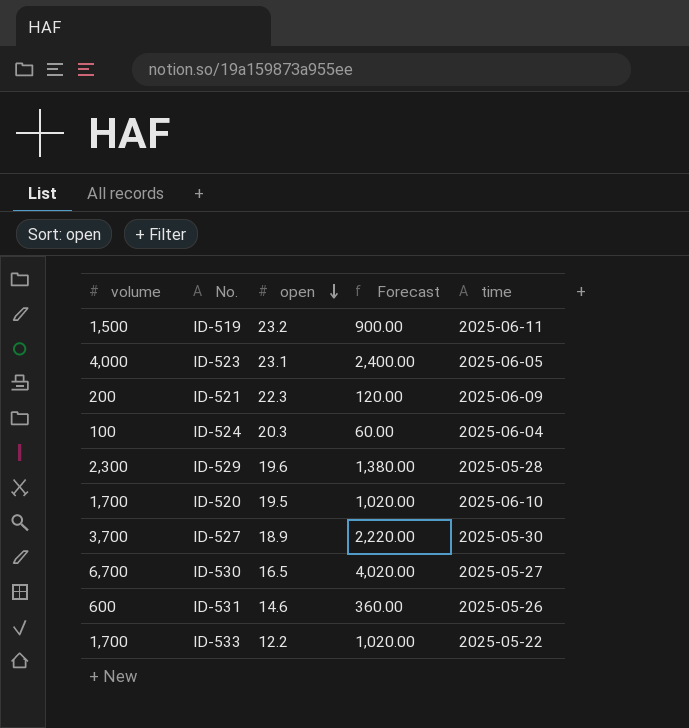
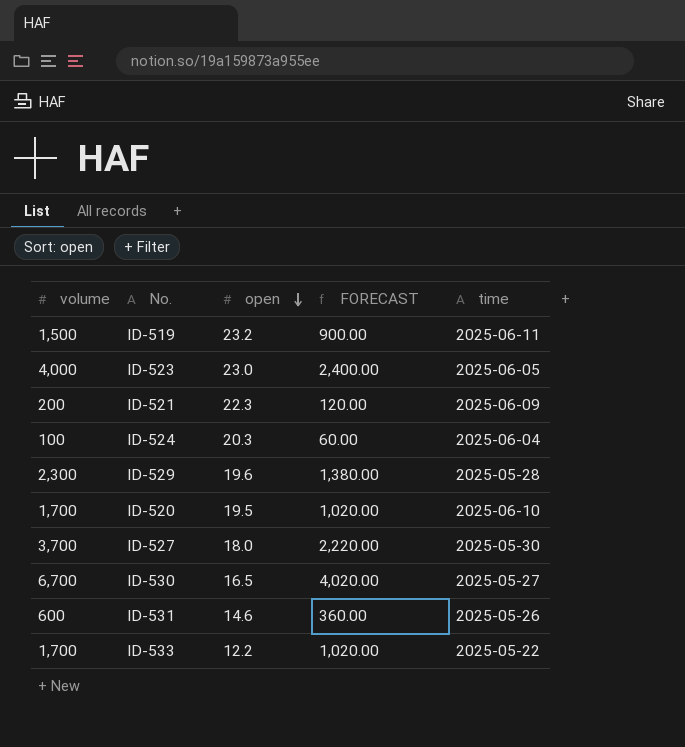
column name: Forecast -> FORECAST
ID-523 | open: 23.1 -> 23.0
ID-527 | open: 18.9 -> 18.0

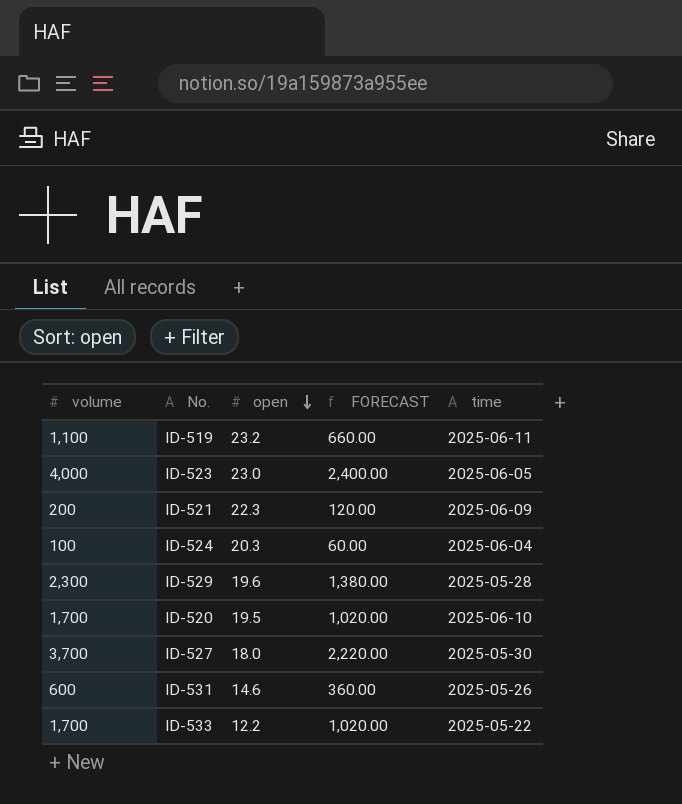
row ID-530: 6,700 | 16.5 | 4,020.00 | 2025-05-27 -> none
ID-519 | volume: 1,500 -> 1,100
ID-519 | FORECAST: 900.00 -> 660.00

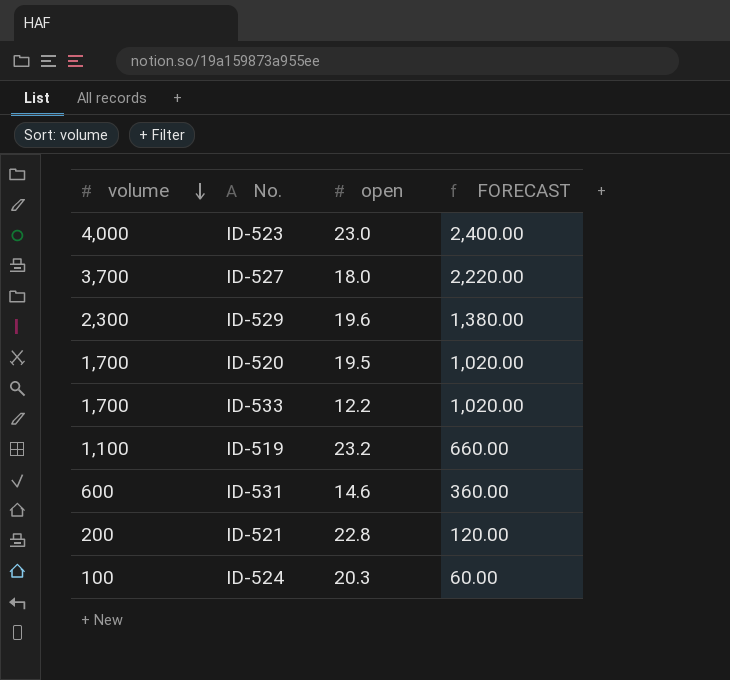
row order: open descending -> volume descending
column time | position: 5 -> none
ID-521 | open: 22.3 -> 22.8

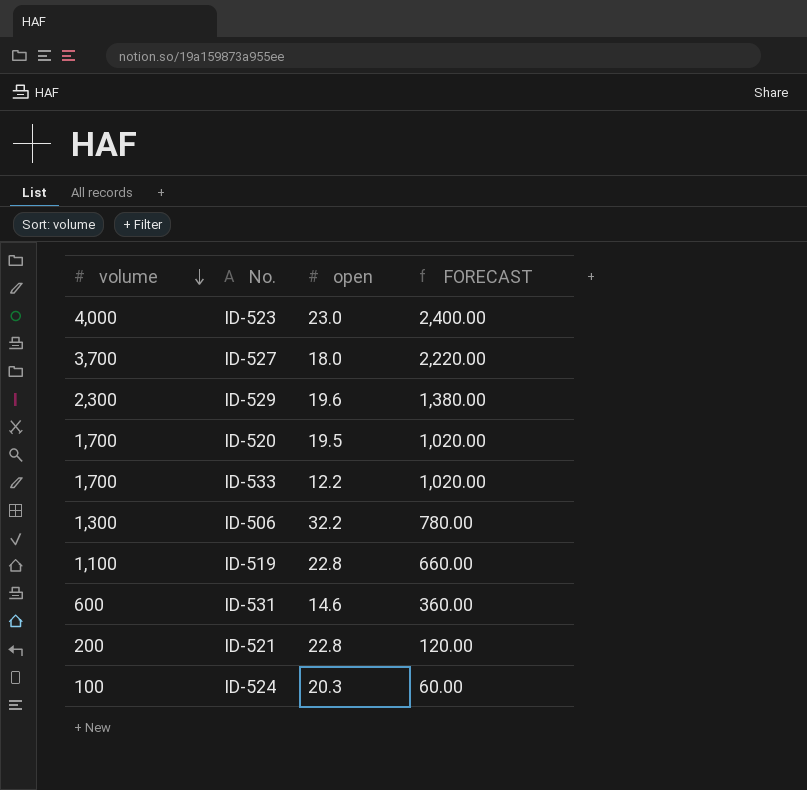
row ID-506: none -> 1,300 | 32.2 | 780.00
ID-519 | open: 23.2 -> 22.8

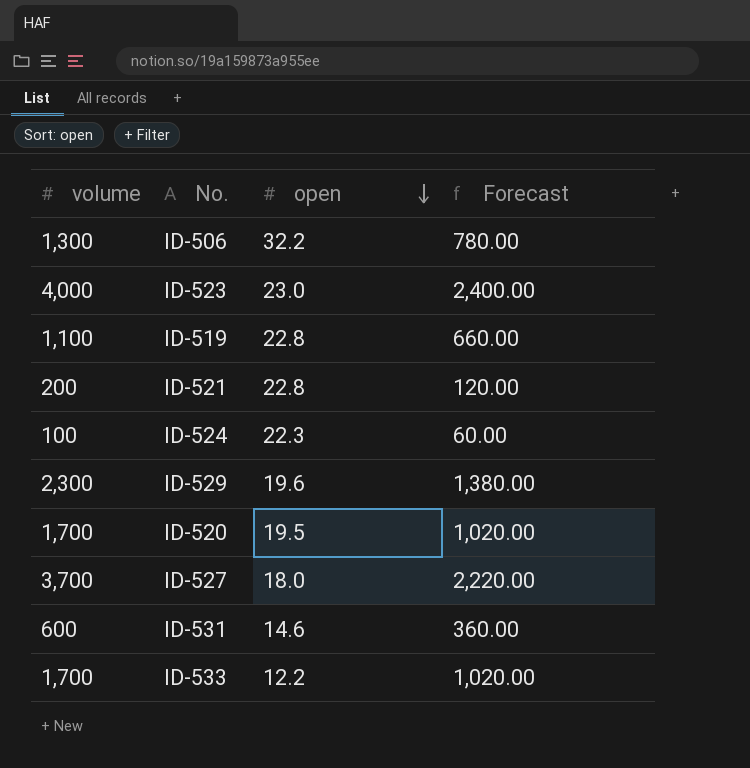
row order: volume descending -> open descending
column name: FORECAST -> Forecast
ID-524 | open: 20.3 -> 22.3

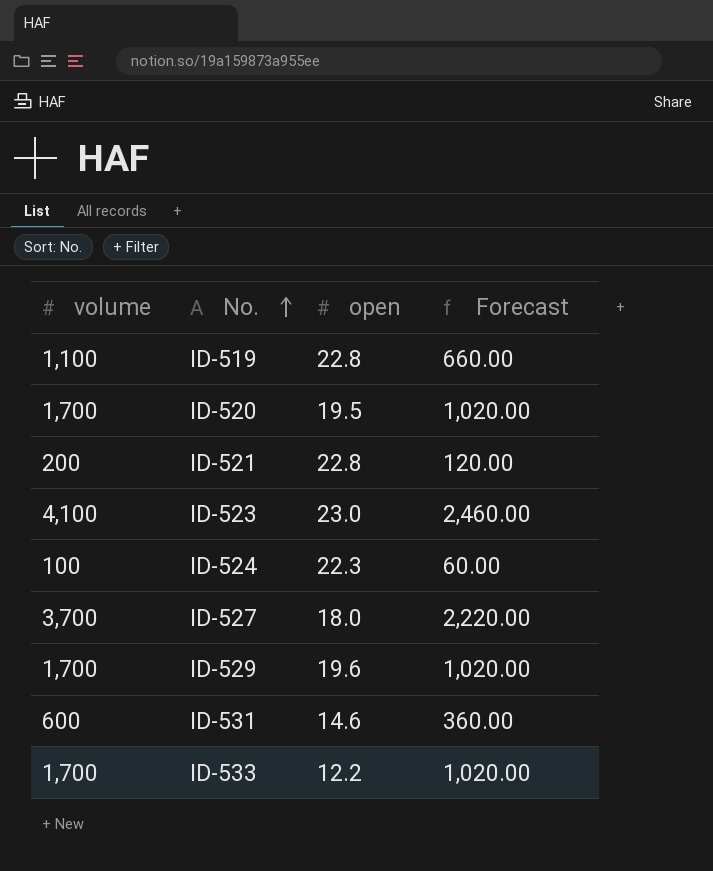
row order: open descending -> No. ascending
row ID-506: 1,300 | 32.2 | 780.00 -> none
ID-523 | volume: 4,000 -> 4,100
ID-523 | Forecast: 2,400.00 -> 2,460.00
ID-529 | volume: 2,300 -> 1,700
ID-529 | Forecast: 1,380.00 -> 1,020.00

